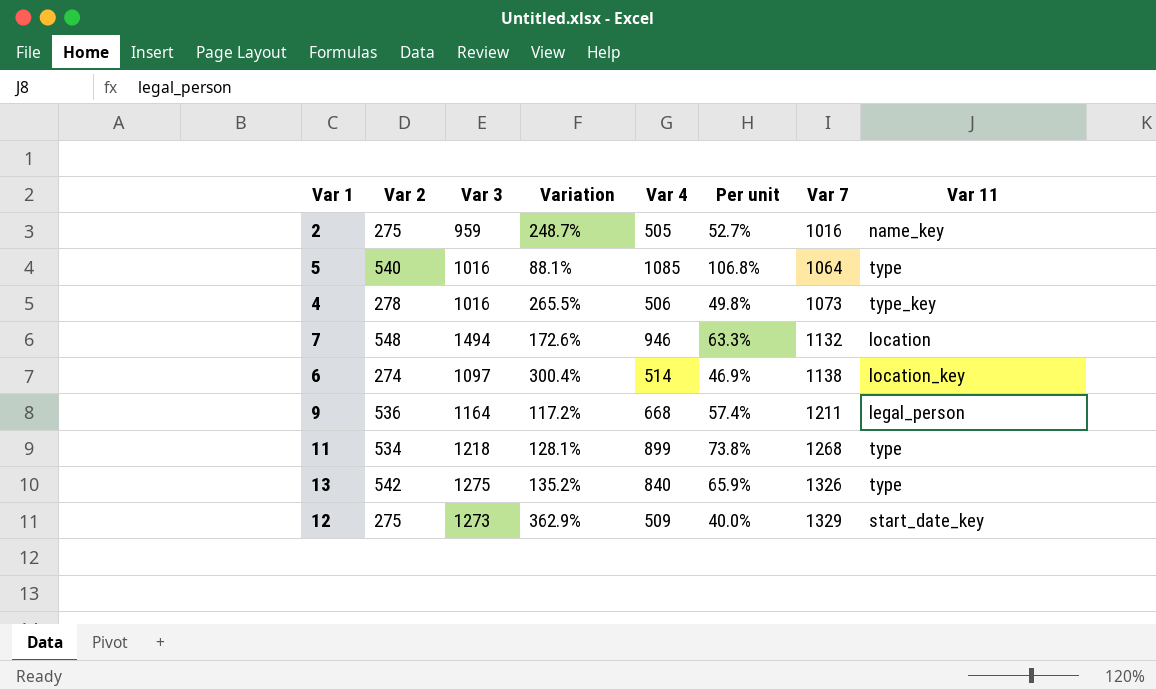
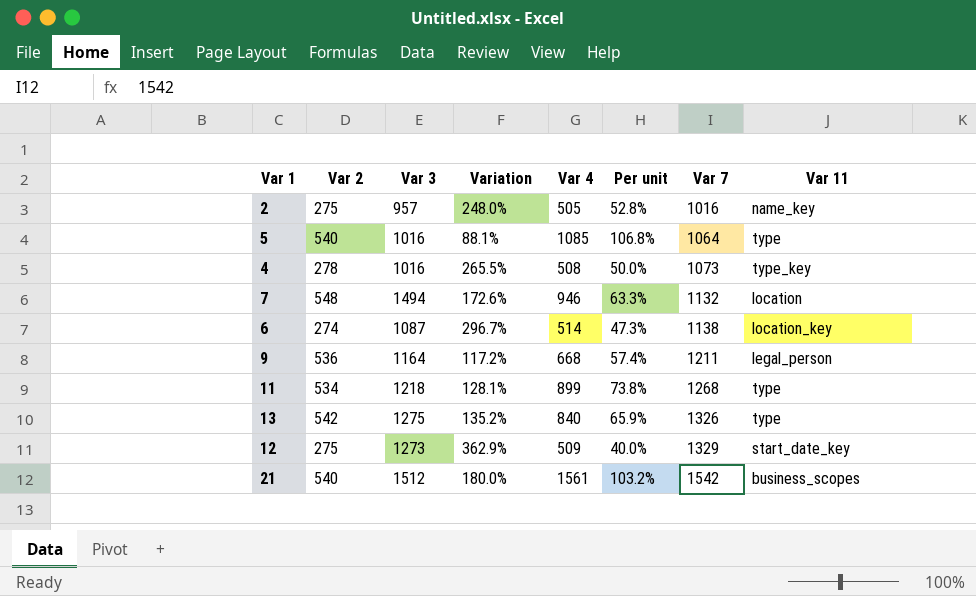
2 | Var 3: 959 -> 957
2 | Variation: 248.7% -> 248.0%
2 | Per unit: 52.7% -> 52.8%
4 | Var 4: 506 -> 508
4 | Per unit: 49.8% -> 50.0%
6 | Var 3: 1097 -> 1087
6 | Variation: 300.4% -> 296.7%
6 | Per unit: 46.9% -> 47.3%
row 21: none -> 540 | 1512 | 180.0% | 1561 | 103.2% | 1542 | business_scopes

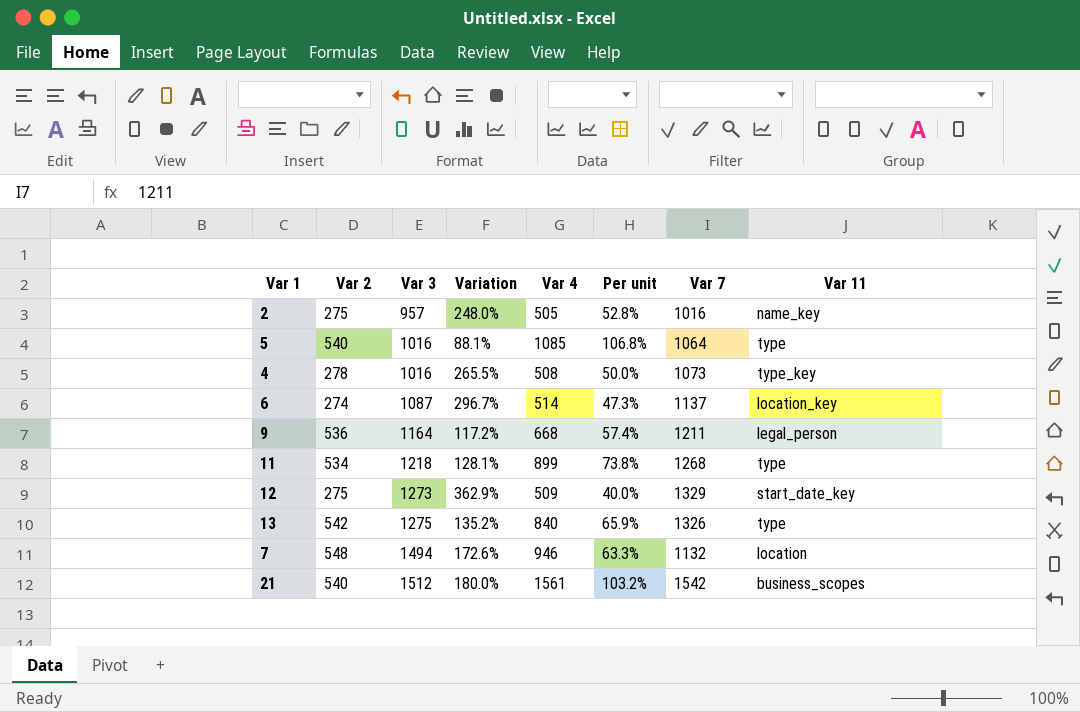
row order: Var 7 ascending -> Var 3 ascending
6 | Var 7: 1138 -> 1137

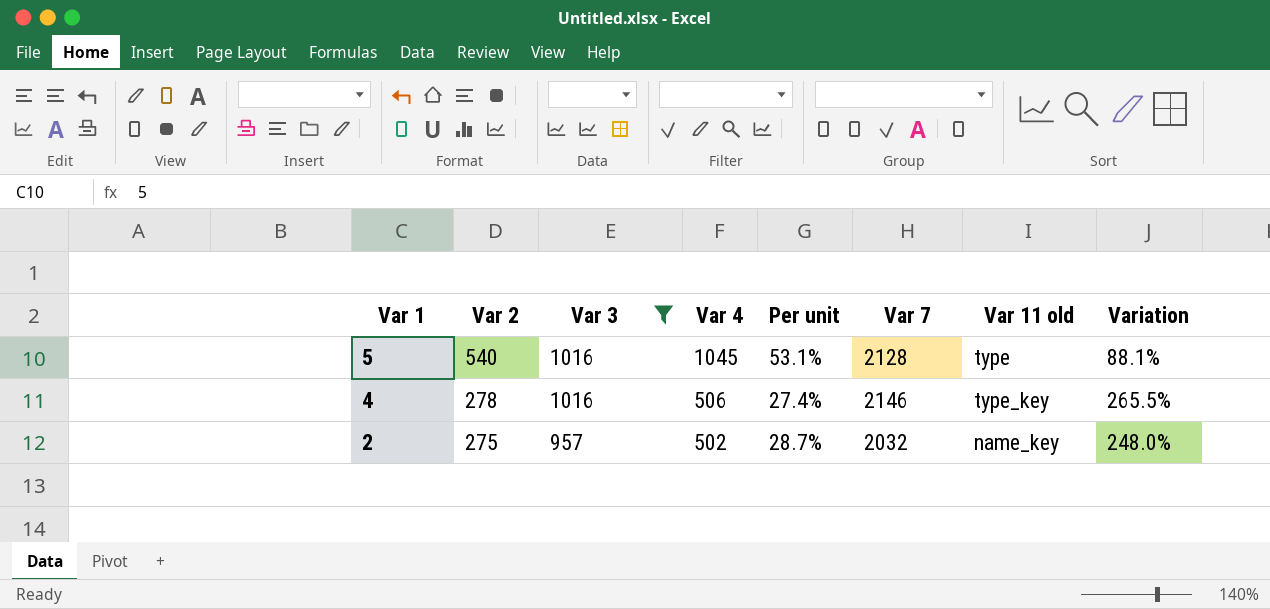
filter: none -> Var 3 <= 1016
row order: Var 3 ascending -> Var 1 descending
column Per unit | formula: [Var 4] / [Var 3] -> [Var 2] / [Var 3]
column name: Var 11 -> Var 11 old
column Variation | position: 4 -> 8
5 | Var 4: 1085 -> 1045
5 | Var 7: 1064 -> 2128
4 | Var 4: 508 -> 506
4 | Var 7: 1073 -> 2146
2 | Var 4: 505 -> 502
2 | Var 7: 1016 -> 2032

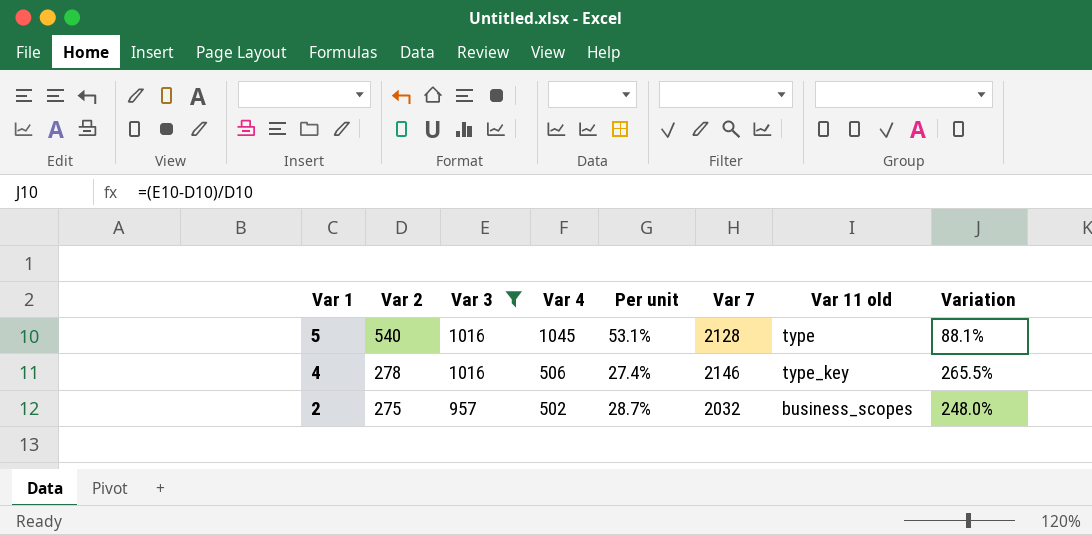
2 | Var 11 old: name_key -> business_scopes

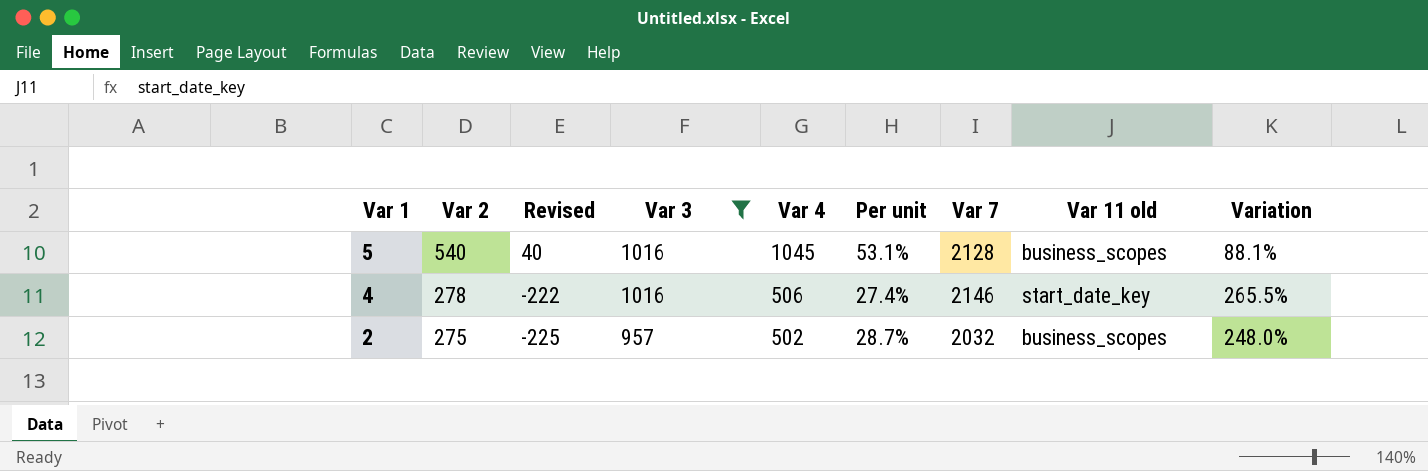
column Revised | formula: none -> [Var 2] - 500
5 | Var 11 old: type -> business_scopes
4 | Var 11 old: type_key -> start_date_key

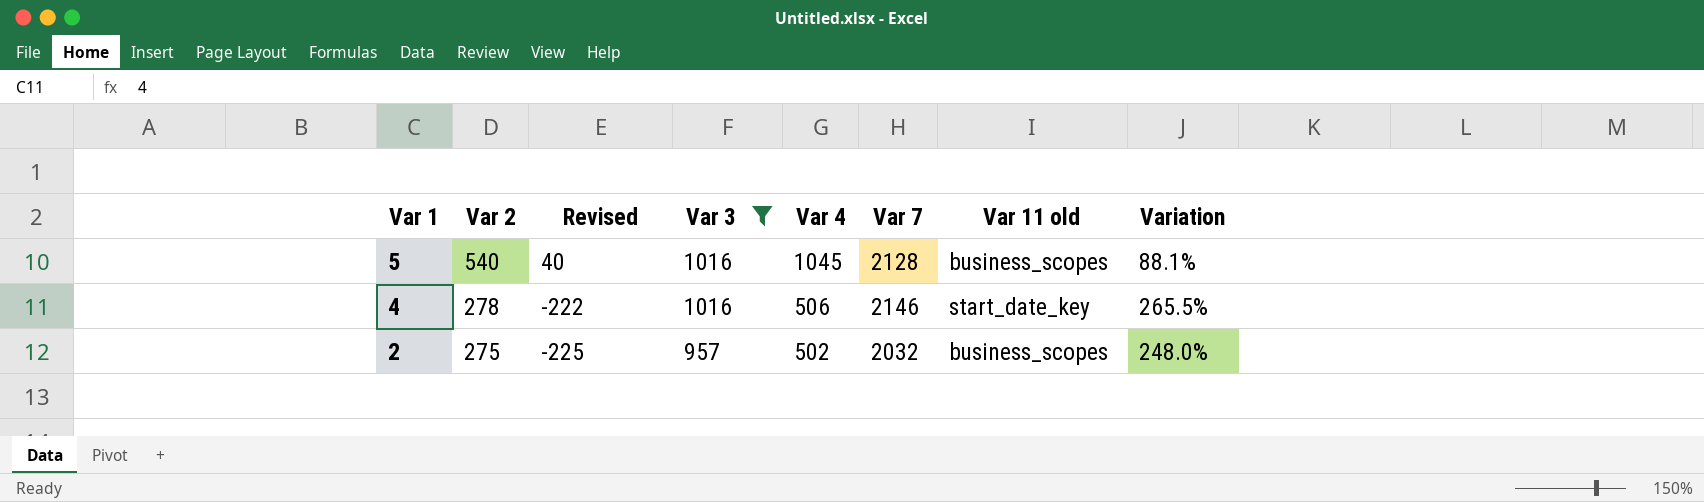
column Per unit | formula: [Var 2] / [Var 3] -> none

